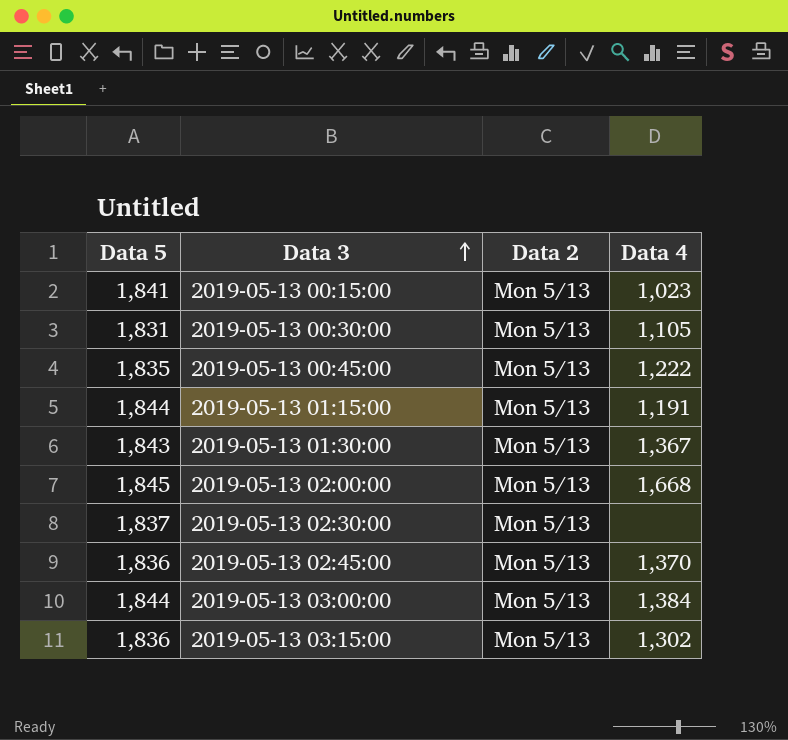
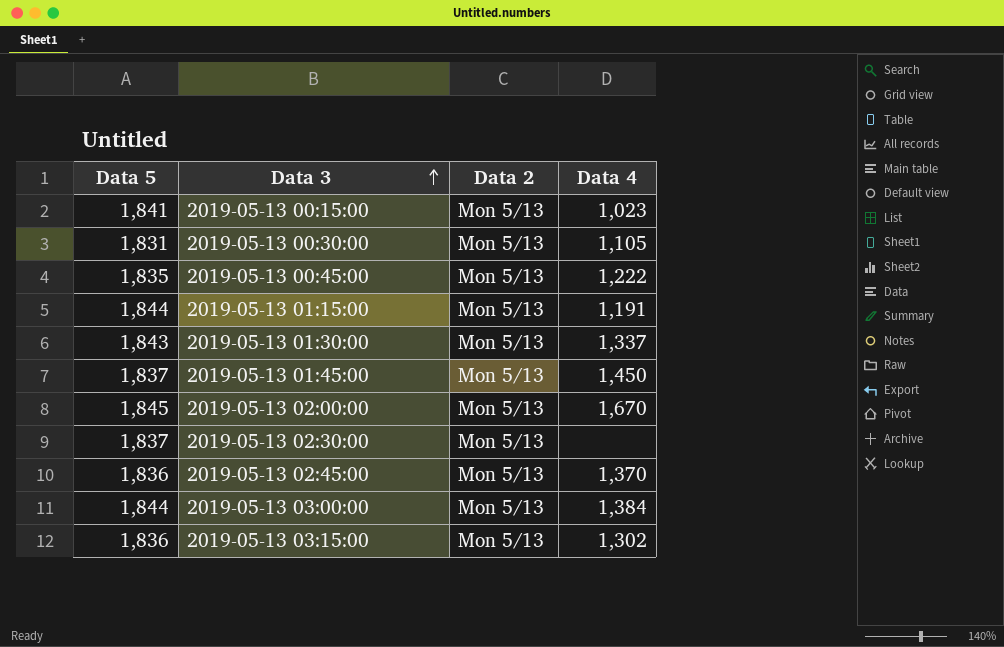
2019-05-13 01:30:00 | Data 4: 1,367 -> 1,337
row 2019-05-13 01:45:00: none -> 1,837 | Mon 5/13 | 1,450
2019-05-13 02:00:00 | Data 4: 1,668 -> 1,670

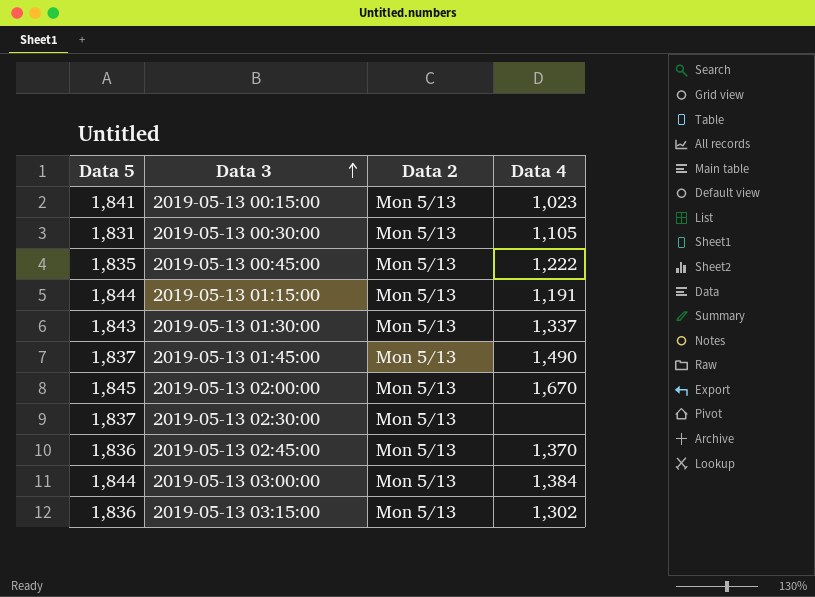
2019-05-13 01:45:00 | Data 4: 1,450 -> 1,490

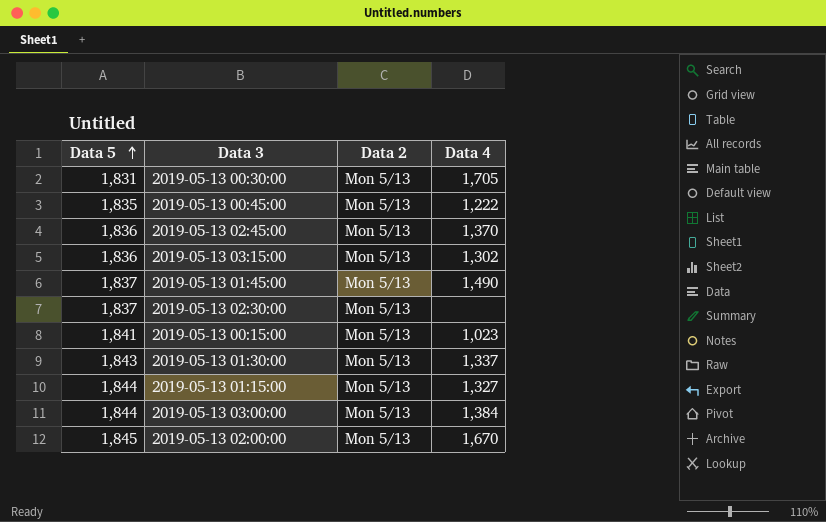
row order: Data 3 ascending -> Data 5 ascending
2019-05-13 00:30:00 | Data 4: 1,105 -> 1,705
2019-05-13 01:15:00 | Data 4: 1,191 -> 1,327

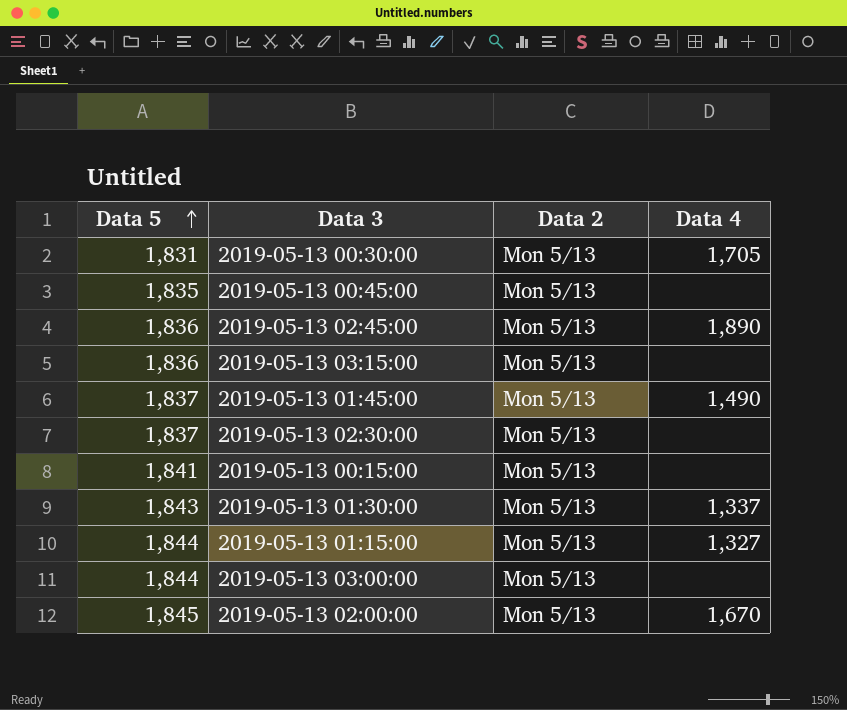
2019-05-13 00:45:00 | Data 4: 1,222 -> none
2019-05-13 02:45:00 | Data 4: 1,370 -> 1,890
2019-05-13 03:15:00 | Data 4: 1,302 -> none
2019-05-13 00:15:00 | Data 4: 1,023 -> none
2019-05-13 03:00:00 | Data 4: 1,384 -> none

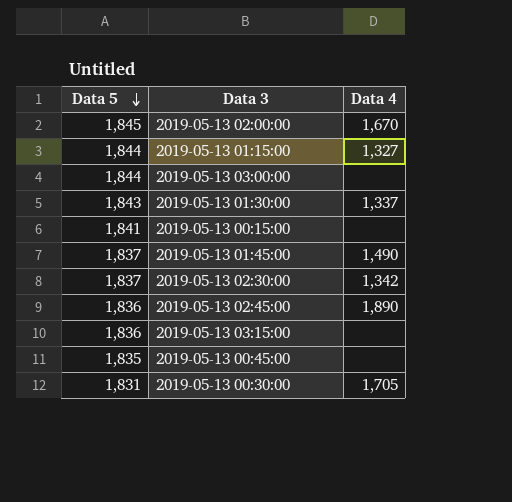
row order: Data 5 ascending -> Data 5 descending
column Data 2 | position: 3 -> none
2019-05-13 02:30:00 | Data 4: none -> 1,342

